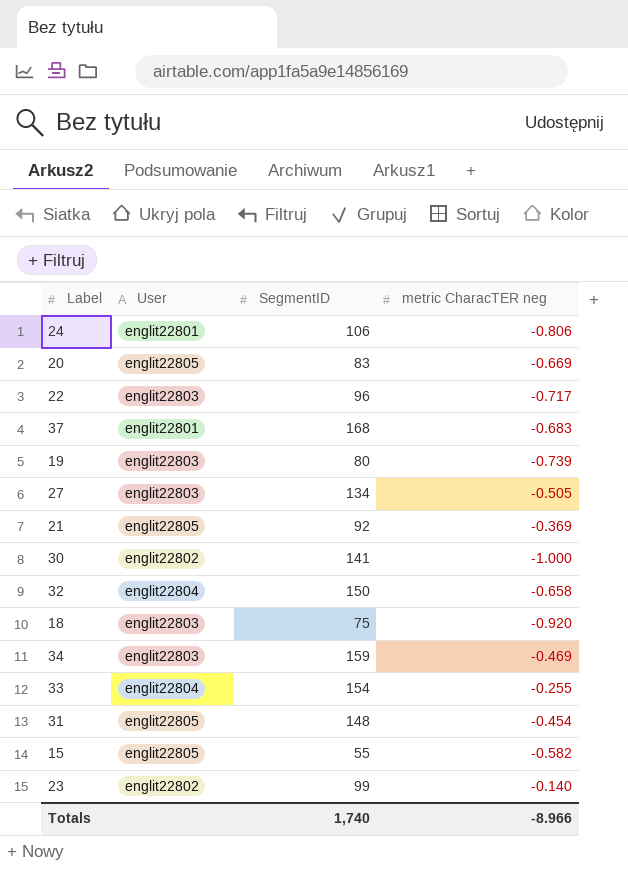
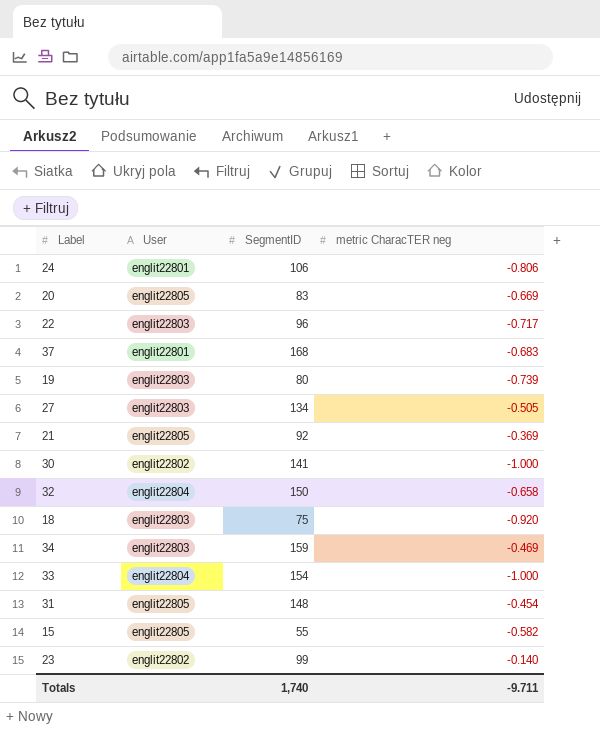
33 | metric CharacTER neg: -0.255 -> -1.000
Totals | metric CharacTER neg: -8.966 -> -9.711

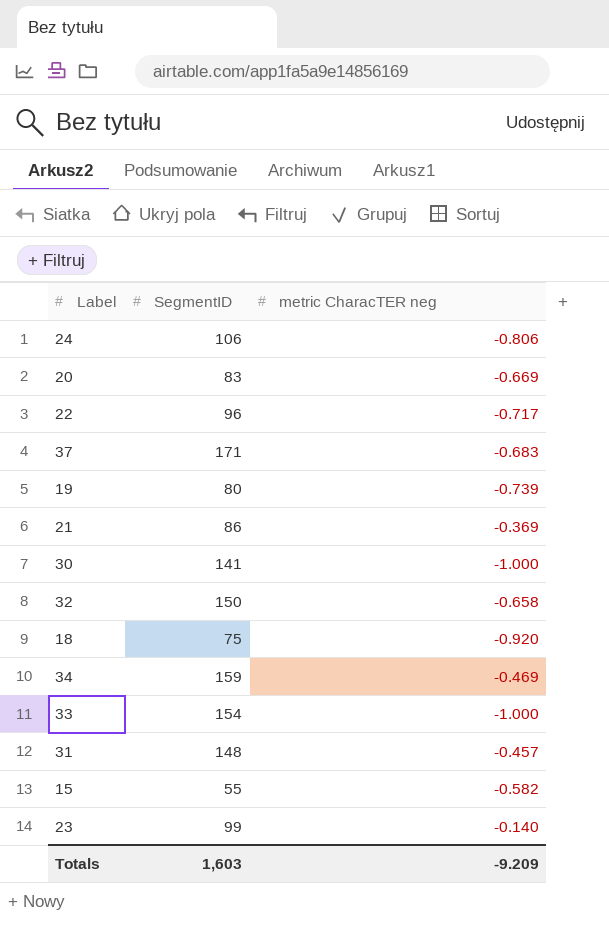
column User | position: 2 -> none
row 27: englit22803 | 134 | -0.505 -> none
37 | SegmentID: 168 -> 171
21 | SegmentID: 92 -> 86
31 | metric CharacTER neg: -0.454 -> -0.457
Totals | SegmentID: 1,740 -> 1,603
Totals | metric CharacTER neg: -9.711 -> -9.209

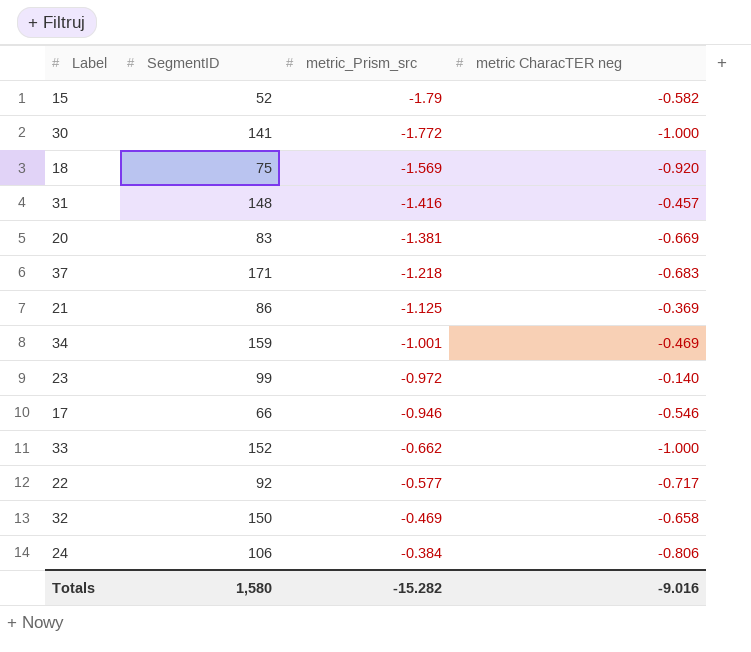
row order: none -> metric_Prism_src ascending
column metric_Prism_src | position: none -> 3
row 19: 80 | -0.739 -> none
15 | SegmentID: 55 -> 52
row 17: none -> 66 | -0.946 | -0.546
33 | SegmentID: 154 -> 152
22 | SegmentID: 96 -> 92
Totals | SegmentID: 1,603 -> 1,580
Totals | metric CharacTER neg: -9.209 -> -9.016

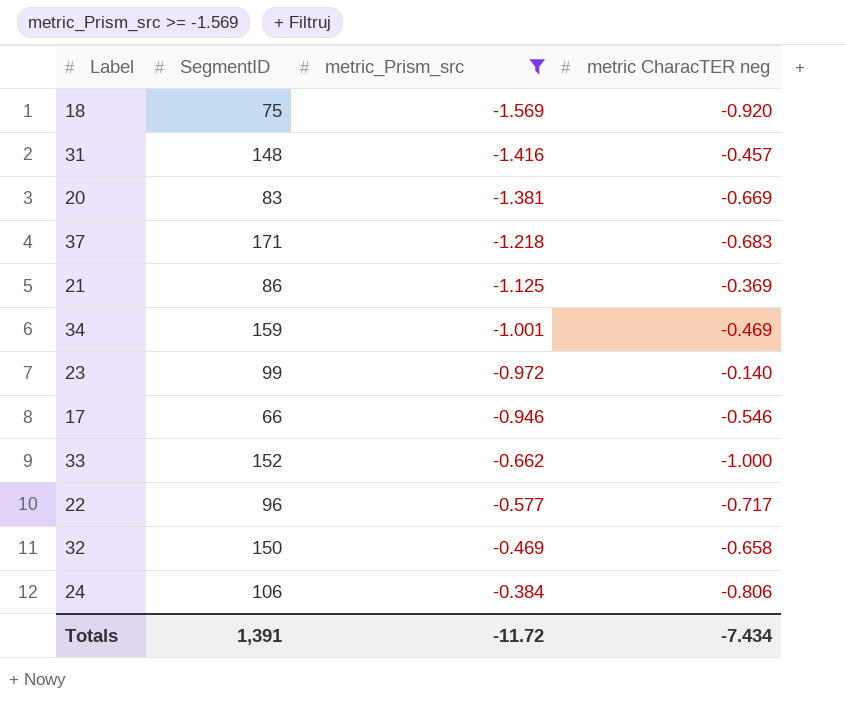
filter: none -> metric_Prism_src >= -1.569
22 | SegmentID: 92 -> 96
Totals | SegmentID: 1,580 -> 1,391
Totals | metric_Prism_src: -15.282 -> -11.72
Totals | metric CharacTER neg: -9.016 -> -7.434

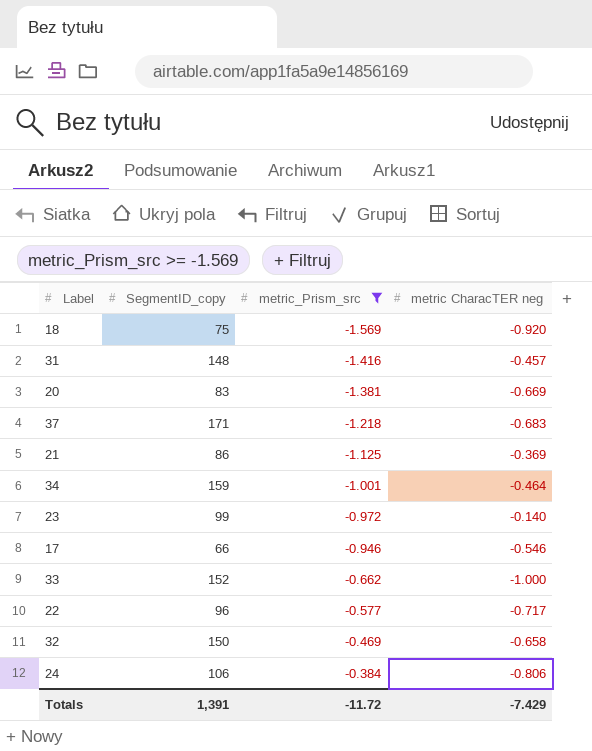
column name: SegmentID -> SegmentID_copy
34 | metric CharacTER neg: -0.469 -> -0.464
Totals | metric CharacTER neg: -7.434 -> -7.429

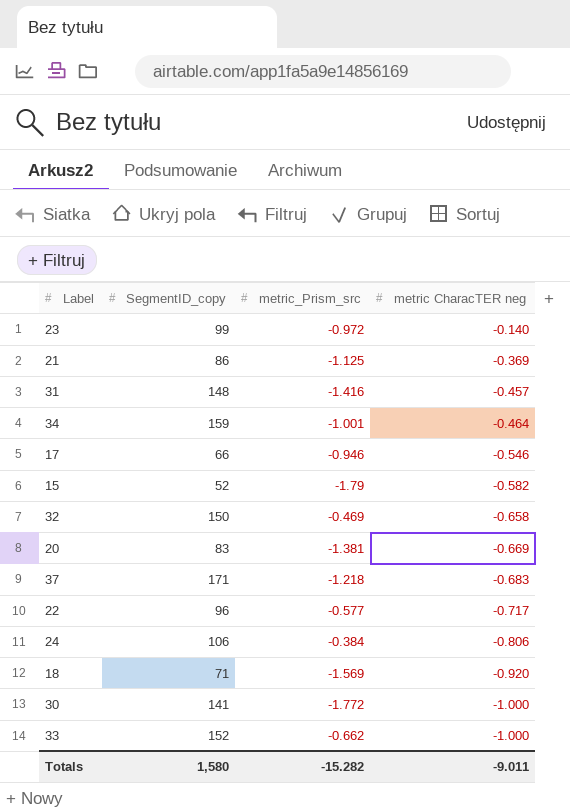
filter: metric_Prism_src >= -1.569 -> none
row order: metric_Prism_src ascending -> metric CharacTER neg descending
18 | SegmentID_copy: 75 -> 71
Totals | SegmentID_copy: 1,391 -> 1,580
Totals | metric_Prism_src: -11.72 -> -15.282
Totals | metric CharacTER neg: -7.429 -> -9.011

